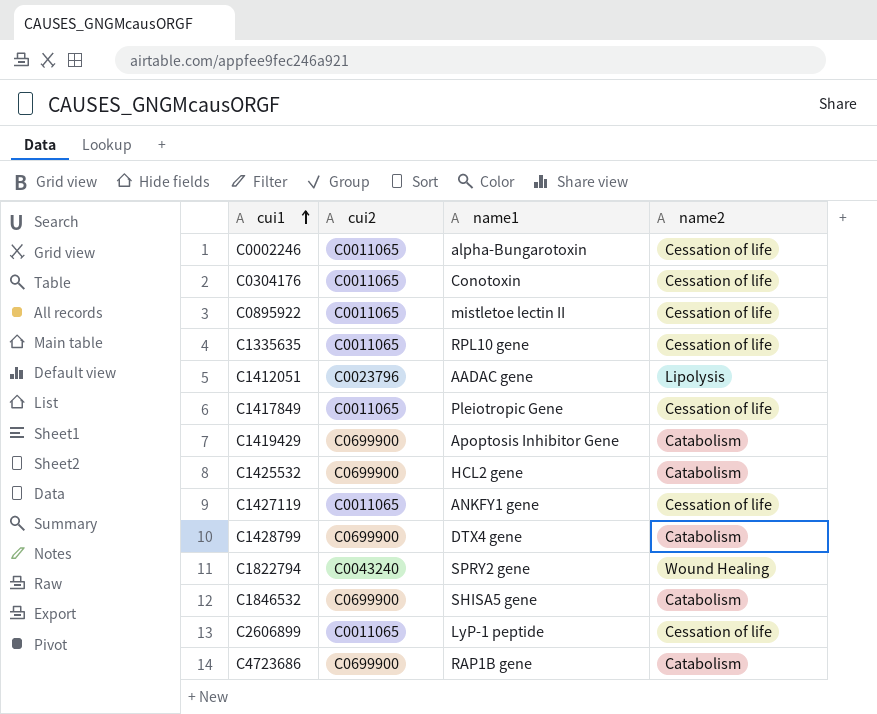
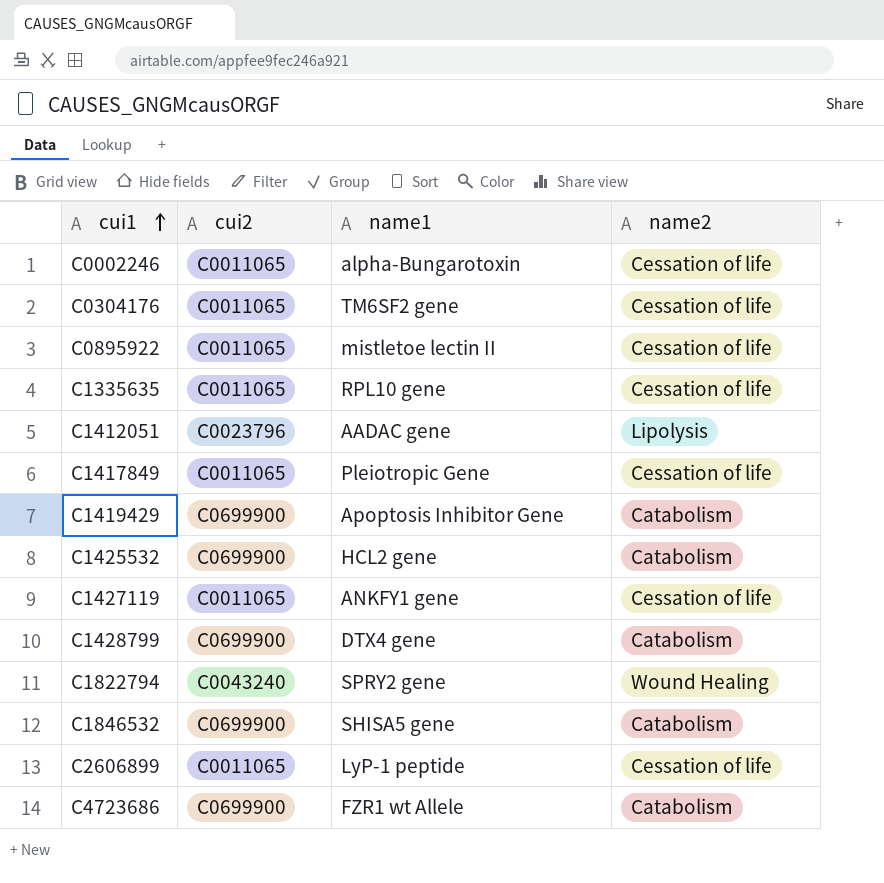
C0304176 | name1: Conotoxin -> TM6SF2 gene
C4723686 | name1: RAP1B gene -> FZR1 wt Allele

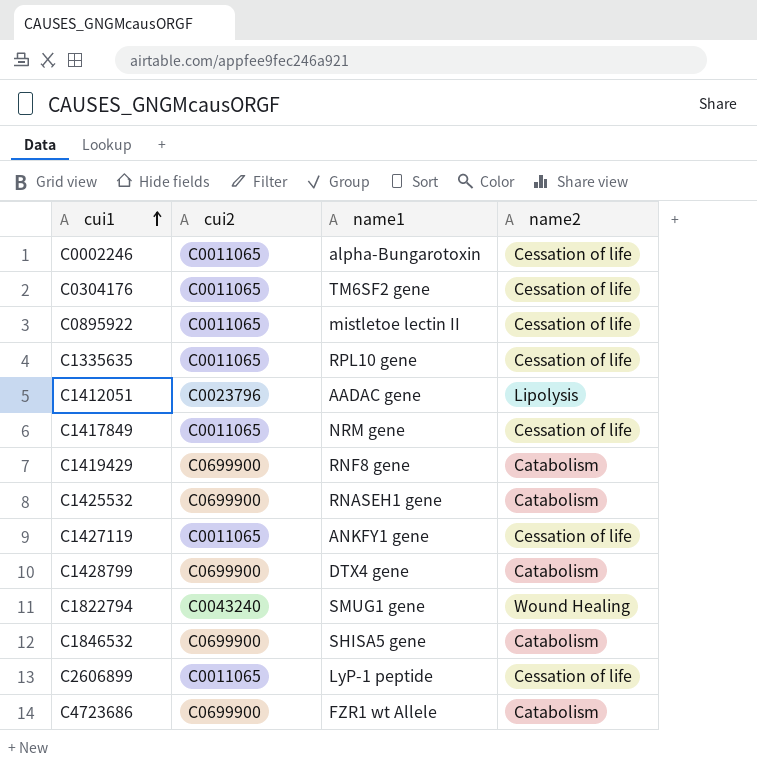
C1417849 | name1: Pleiotropic Gene -> NRM gene
C1419429 | name1: Apoptosis Inhibitor Gene -> RNF8 gene
C1425532 | name1: HCL2 gene -> RNASEH1 gene
C1822794 | name1: SPRY2 gene -> SMUG1 gene

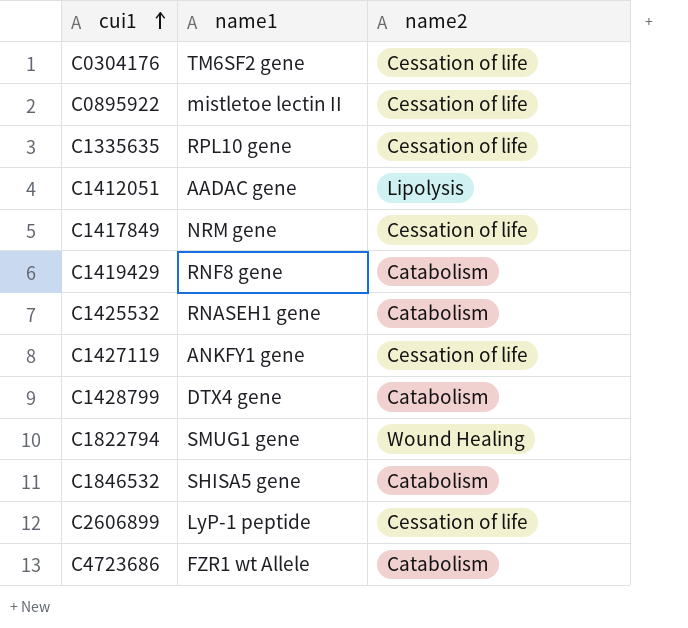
column cui2 | position: 2 -> none
row C0002246: C0011065 | alpha-Bungarotoxin | Cessation of life -> none

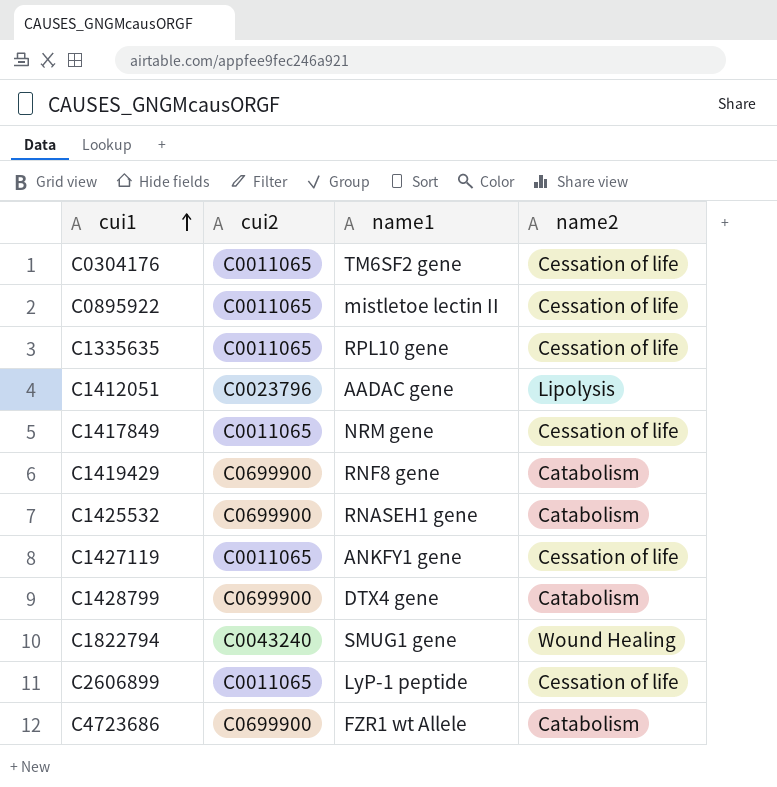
column cui2 | position: none -> 2
row C1846532: SHISA5 gene | Catabolism -> none

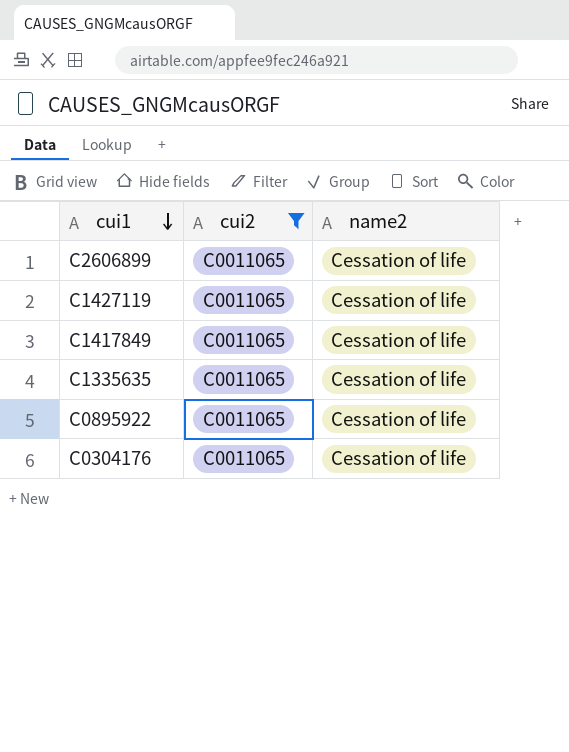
filter: none -> cui2 = C0011065
row order: cui1 ascending -> cui1 descending
column name1 | position: 3 -> none

